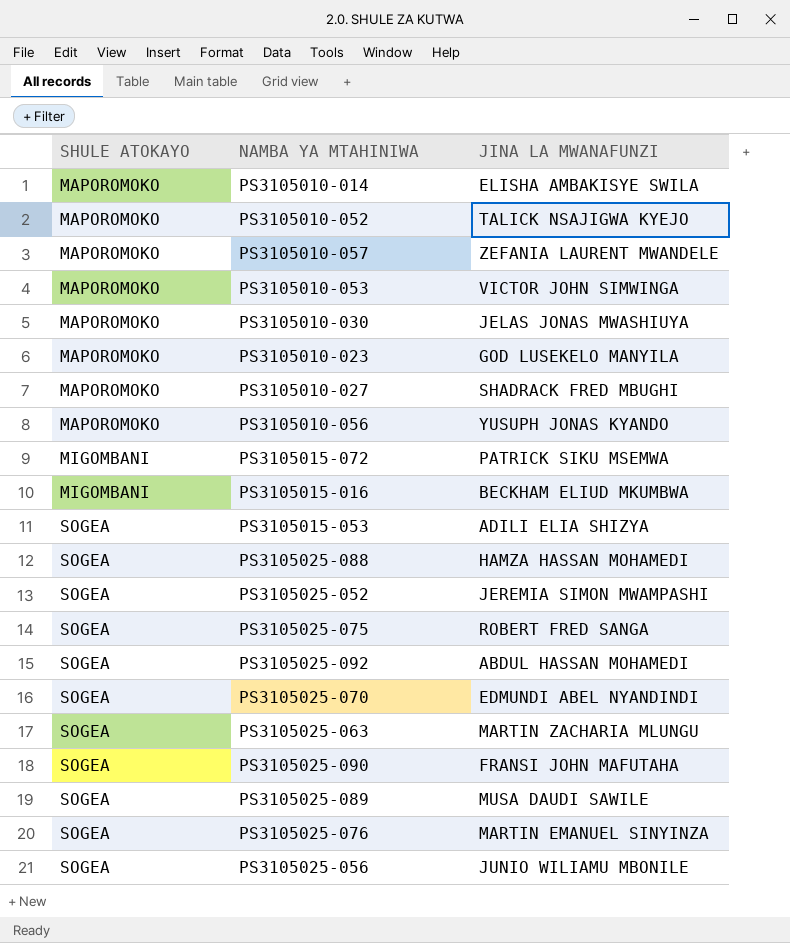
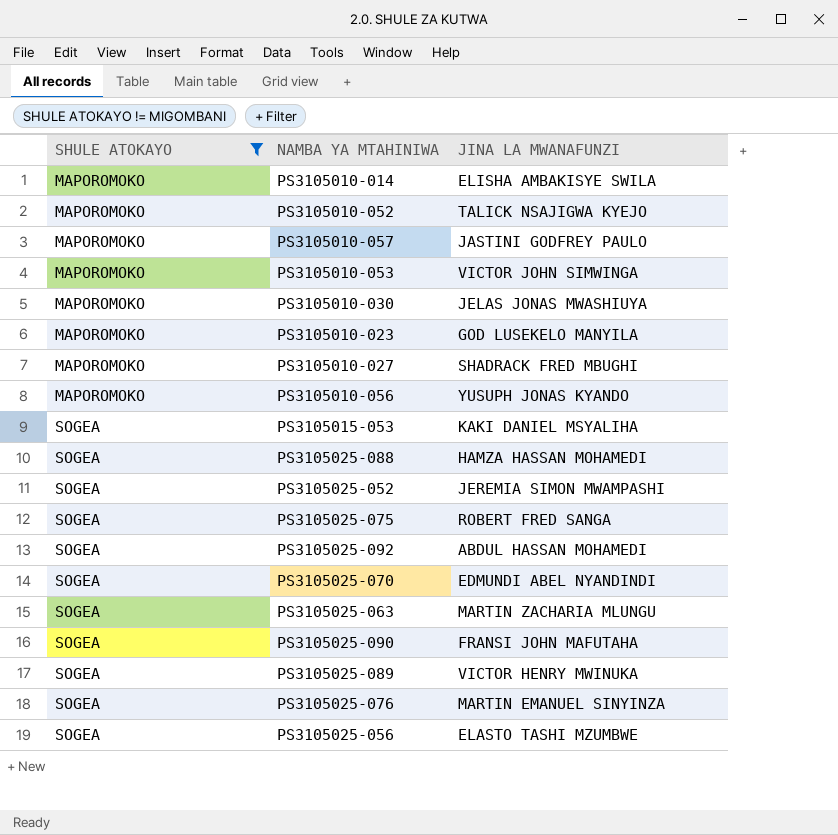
filter: none -> SHULE ATOKAYO != MIGOMBANI
PS3105010-057 | JINA LA MWANAFUNZI: ZEFANIA LAURENT MWANDELE -> JASTINI GODFREY PAULO
PS3105015-053 | JINA LA MWANAFUNZI: ADILI ELIA SHIZYA -> KAKI DANIEL MSYALIHA
PS3105025-089 | JINA LA MWANAFUNZI: MUSA DAUDI SAWILE -> VICTOR HENRY MWINUKA
PS3105025-056 | JINA LA MWANAFUNZI: JUNIO WILIAMU MBONILE -> ELASTO TASHI MZUMBWE

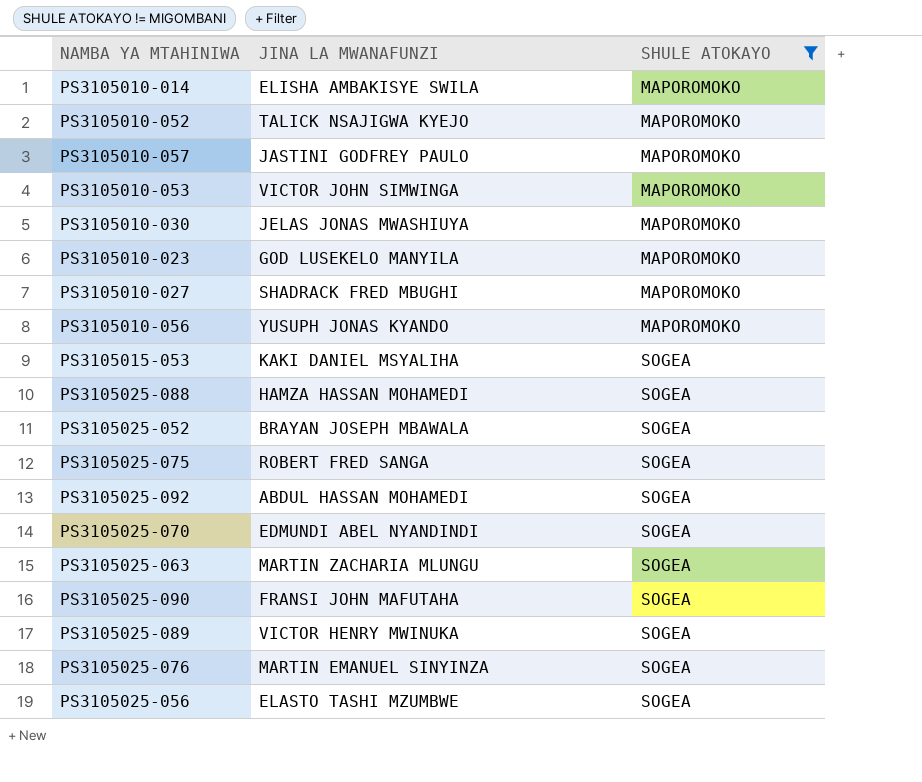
column SHULE ATOKAYO | position: 1 -> 3
PS3105025-052 | JINA LA MWANAFUNZI: JEREMIA SIMON MWAMPASHI -> BRAYAN JOSEPH MBAWALA

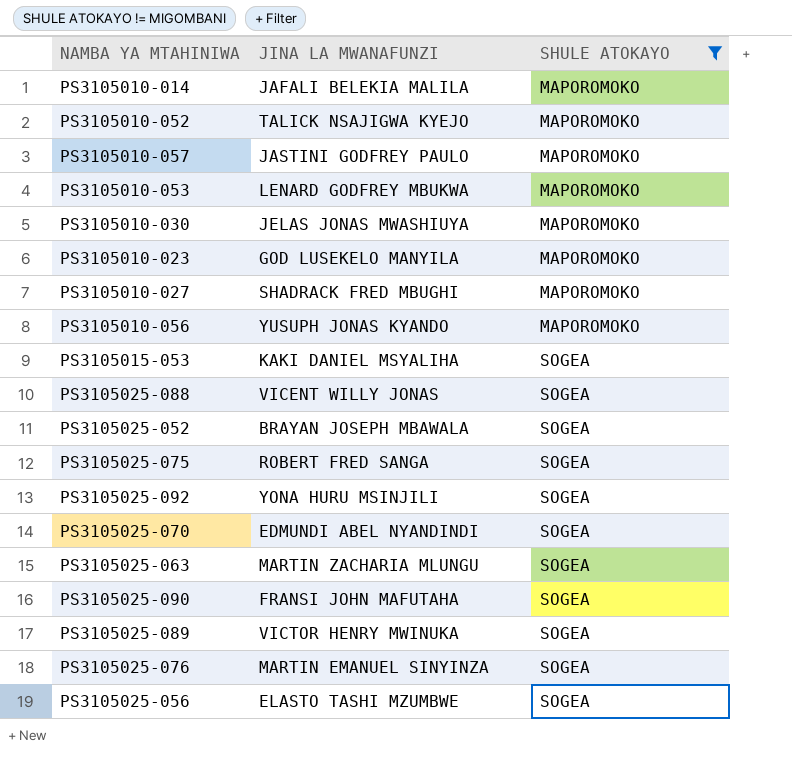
PS3105010-014 | JINA LA MWANAFUNZI: ELISHA AMBAKISYE SWILA -> JAFALI BELEKIA MALILA
PS3105010-053 | JINA LA MWANAFUNZI: VICTOR JOHN SIMWINGA -> LENARD GODFREY MBUKWA
PS3105025-088 | JINA LA MWANAFUNZI: HAMZA HASSAN MOHAMEDI -> VICENT WILLY JONAS
PS3105025-092 | JINA LA MWANAFUNZI: ABDUL HASSAN MOHAMEDI -> YONA HURU MSINJILI

